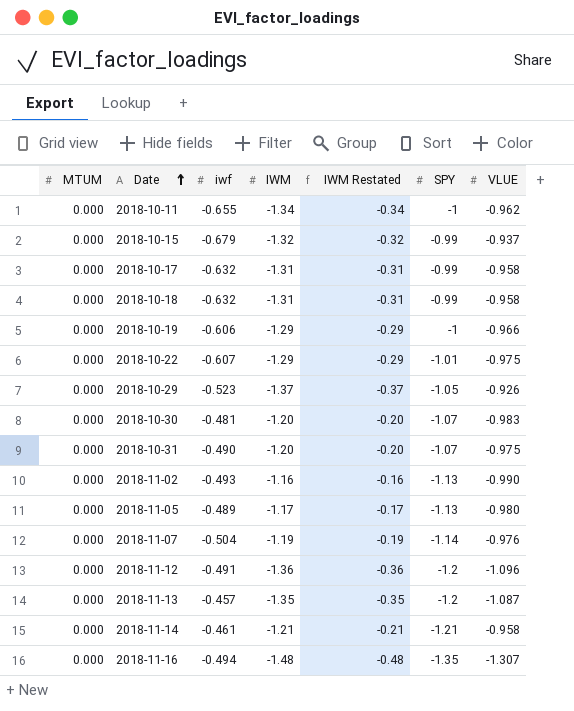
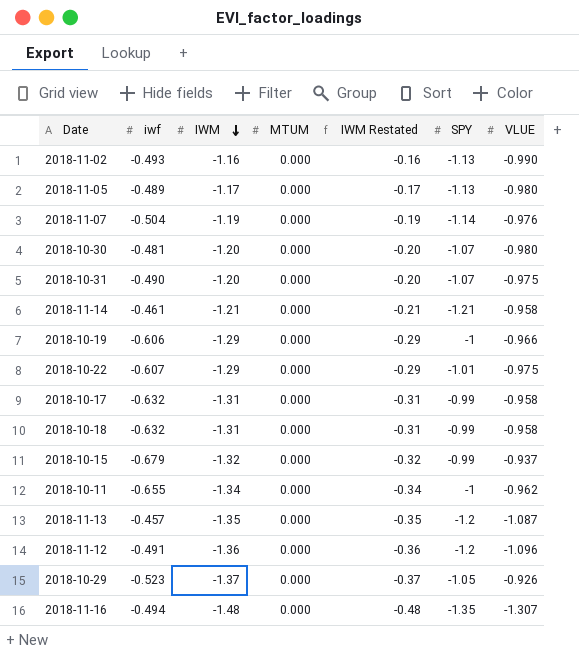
row order: Date ascending -> IWM descending
column MTUM | position: 1 -> 4
2018-10-30 | VLUE: -0.983 -> -0.980

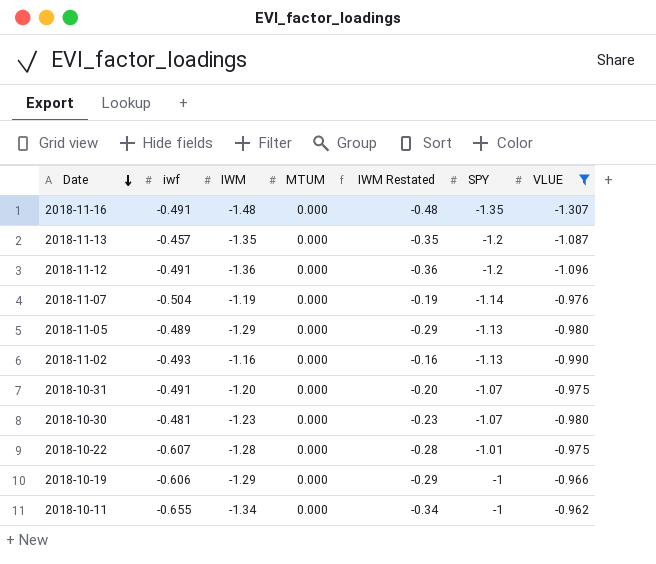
filter: none -> VLUE <= -0.962
row order: IWM descending -> Date descending
2018-11-16 | iwf: -0.494 -> -0.491
2018-11-05 | IWM: -1.17 -> -1.29
2018-11-05 | IWM Restated: -0.17 -> -0.29
2018-10-31 | iwf: -0.490 -> -0.491
2018-10-30 | IWM: -1.20 -> -1.23
2018-10-30 | IWM Restated: -0.20 -> -0.23
2018-10-22 | IWM: -1.29 -> -1.28
2018-10-22 | IWM Restated: -0.29 -> -0.28

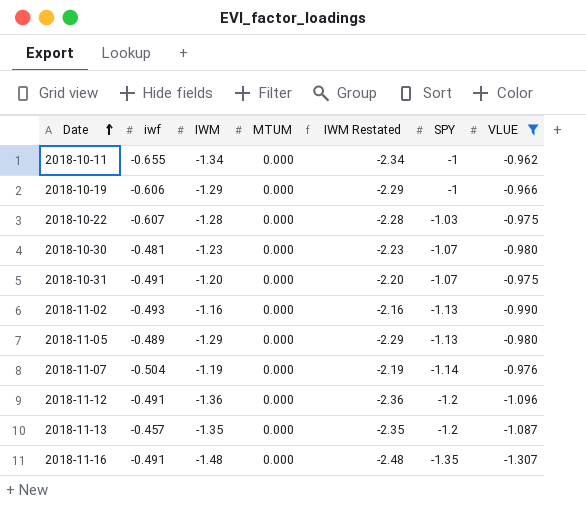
row order: Date descending -> Date ascending
column IWM Restated | formula: [IWM] + 1 -> [IWM] - 1
2018-10-22 | SPY: -1.01 -> -1.03

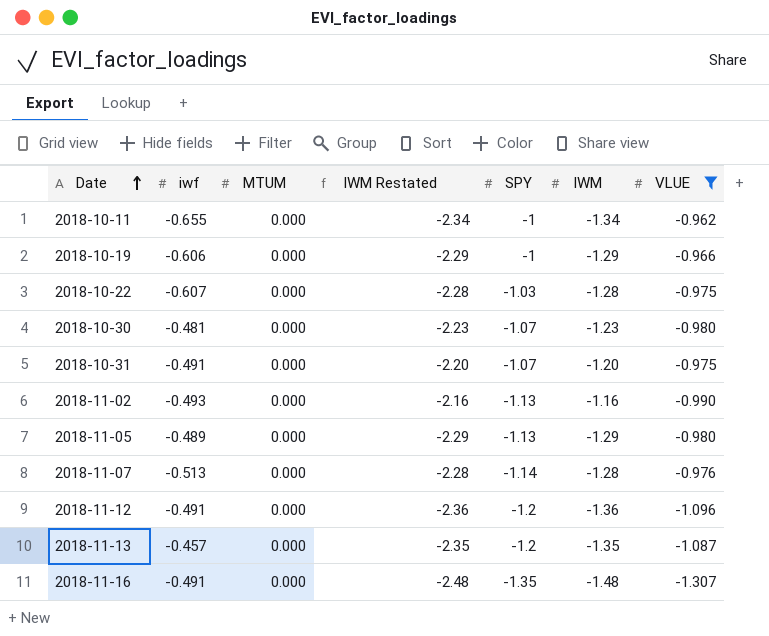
column IWM | position: 3 -> 6
2018-11-07 | iwf: -0.504 -> -0.513
2018-11-07 | IWM Restated: -2.19 -> -2.28
2018-11-07 | IWM: -1.19 -> -1.28

